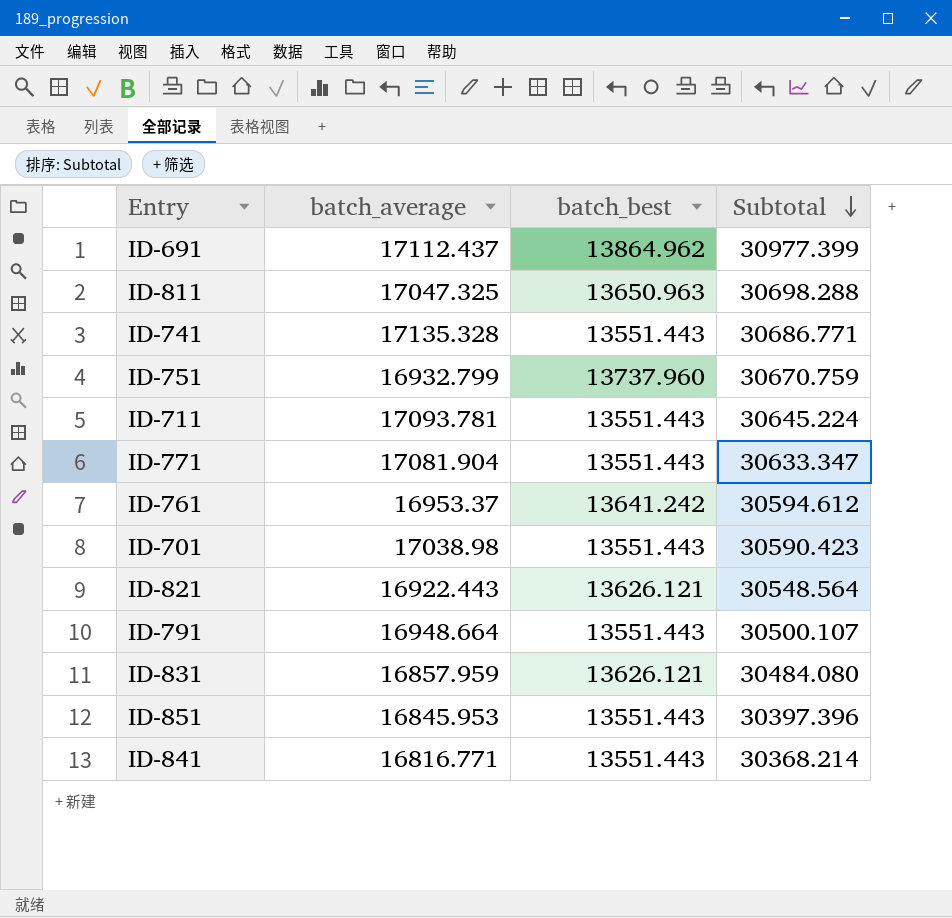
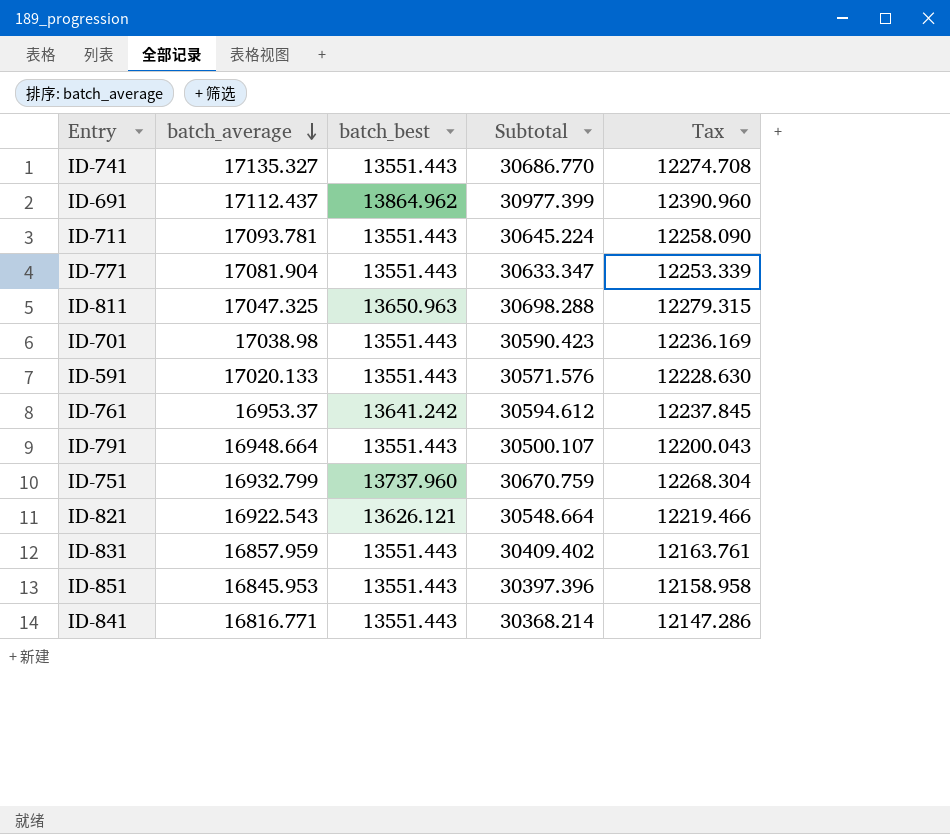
row order: Subtotal descending -> batch_average descending
column Tax | formula: none -> [Subtotal] * 0.4
ID-741 | batch_average: 17135.328 -> 17135.327
ID-741 | Subtotal: 30686.771 -> 30686.770
row ID-591: none -> 17020.133 | 13551.443 | 30571.576 | 12228.630
ID-821 | batch_average: 16922.443 -> 16922.543
ID-821 | Subtotal: 30548.564 -> 30548.664
ID-831 | batch_best: 13626.121 -> 13551.443
ID-831 | Subtotal: 30484.080 -> 30409.402

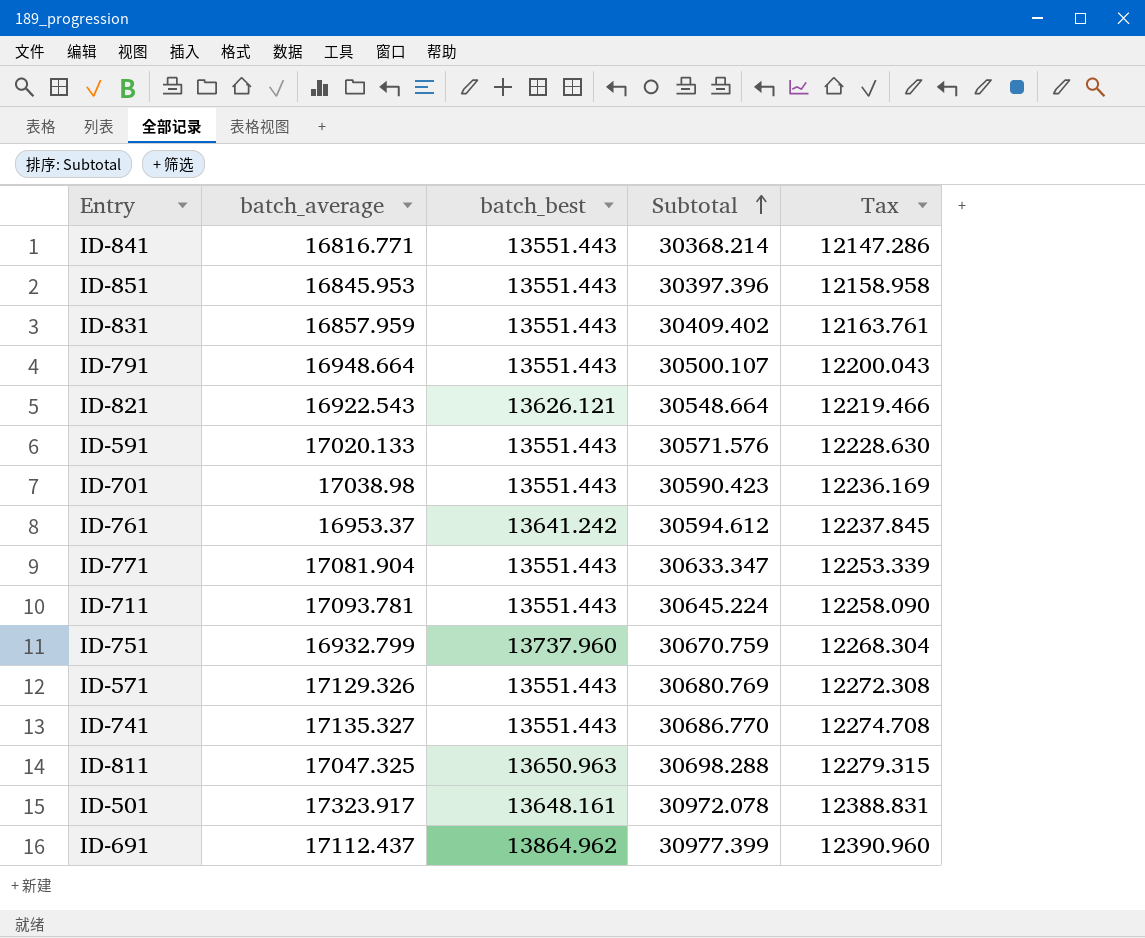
row order: batch_average descending -> Subtotal ascending
row ID-571: none -> 17129.326 | 13551.443 | 30680.769 | 12272.308
row ID-501: none -> 17323.917 | 13648.161 | 30972.078 | 12388.831

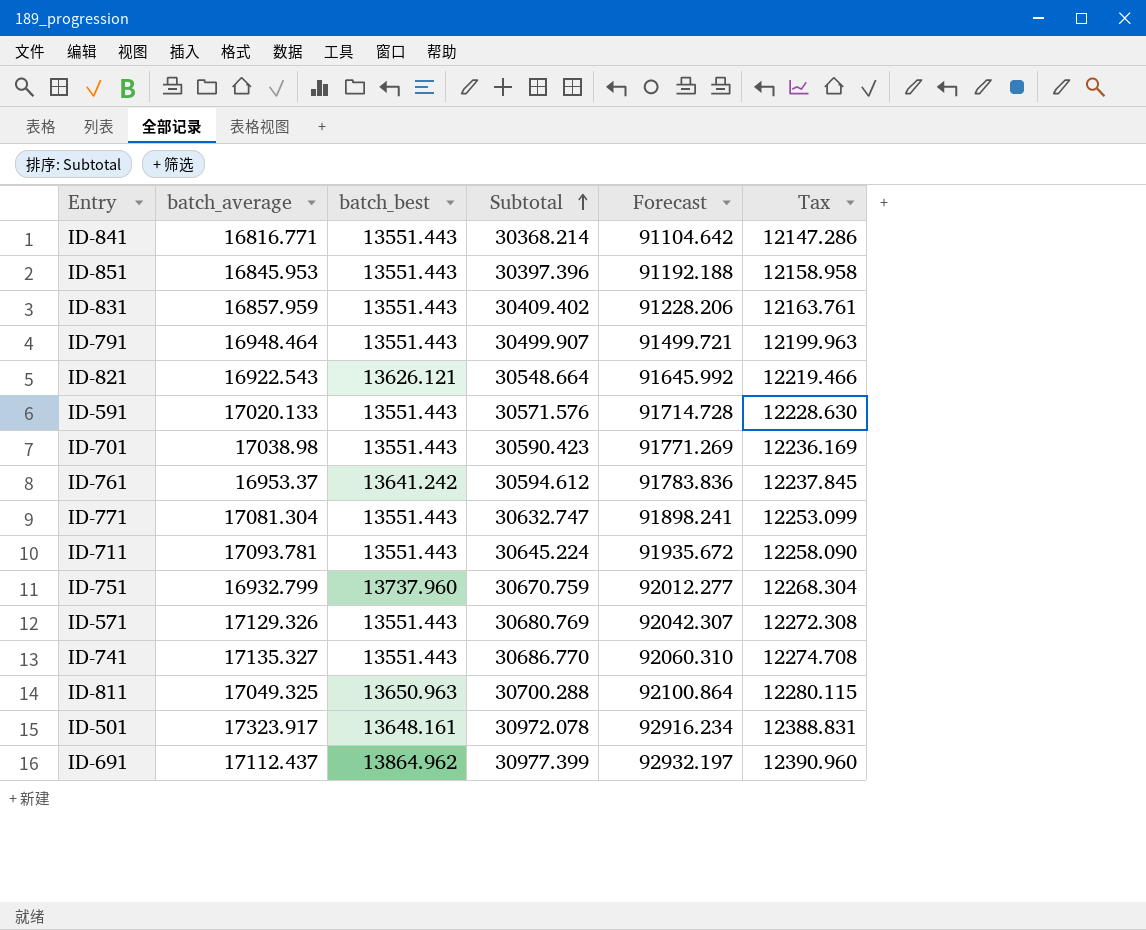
column Forecast | formula: none -> [Subtotal] * 3
ID-791 | batch_average: 16948.664 -> 16948.464
ID-791 | Subtotal: 30500.107 -> 30499.907
ID-791 | Tax: 12200.043 -> 12199.963
ID-771 | batch_average: 17081.904 -> 17081.304
ID-771 | Subtotal: 30633.347 -> 30632.747
ID-771 | Tax: 12253.339 -> 12253.099
ID-811 | batch_average: 17047.325 -> 17049.325
ID-811 | Subtotal: 30698.288 -> 30700.288
ID-811 | Tax: 12279.315 -> 12280.115

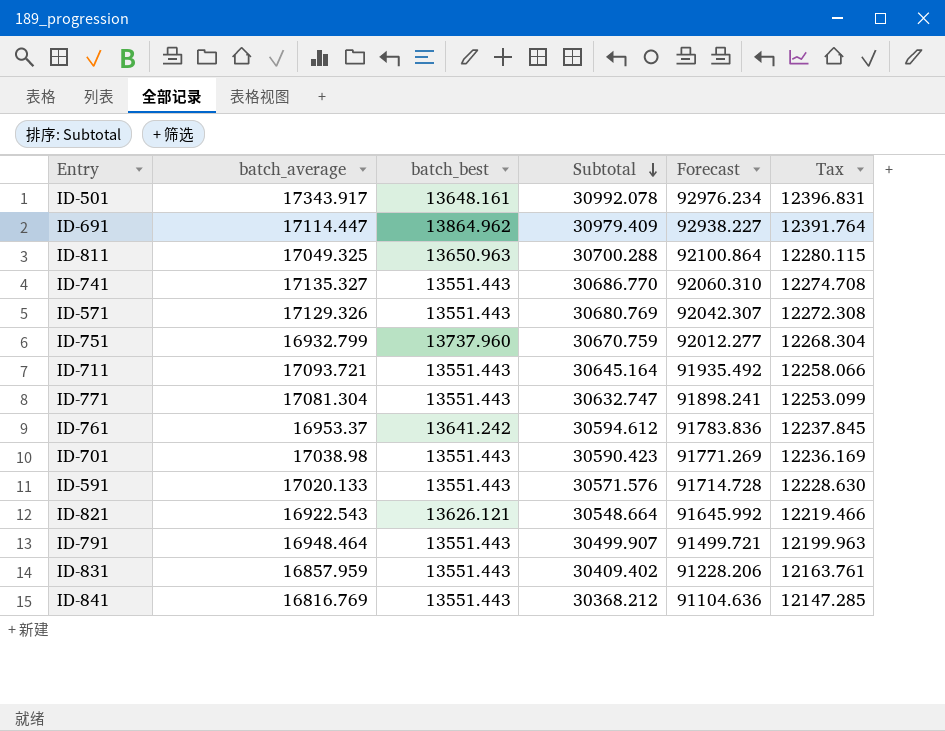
row order: Subtotal ascending -> Subtotal descending
row ID-851: 16845.953 | 13551.443 | 30397.396 | 91192.188 | 12158.958 -> none
ID-501 | batch_average: 17323.917 -> 17343.917
ID-501 | Subtotal: 30972.078 -> 30992.078
ID-501 | Forecast: 92916.234 -> 92976.234
ID-501 | Tax: 12388.831 -> 12396.831
ID-691 | batch_average: 17112.437 -> 17114.447
ID-691 | Subtotal: 30977.399 -> 30979.409
ID-691 | Forecast: 92932.197 -> 92938.227
ID-691 | Tax: 12390.960 -> 12391.764
ID-711 | batch_average: 17093.781 -> 17093.721
ID-711 | Subtotal: 30645.224 -> 30645.164
ID-711 | Forecast: 91935.672 -> 91935.492
ID-711 | Tax: 12258.090 -> 12258.066
ID-841 | batch_average: 16816.771 -> 16816.769
ID-841 | Subtotal: 30368.214 -> 30368.212
ID-841 | Forecast: 91104.642 -> 91104.636
ID-841 | Tax: 12147.286 -> 12147.285

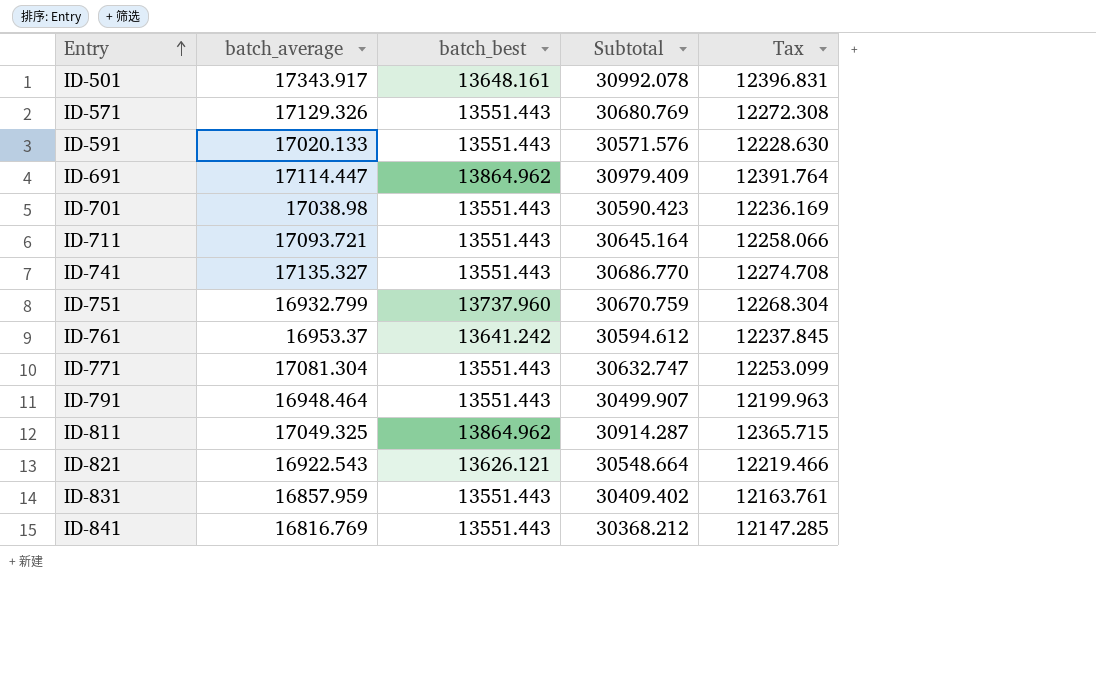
row order: Subtotal descending -> Entry ascending
column Forecast | formula: [Subtotal] * 3 -> none
ID-811 | batch_best: 13650.963 -> 13864.962
ID-811 | Subtotal: 30700.288 -> 30914.287
ID-811 | Tax: 12280.115 -> 12365.715

